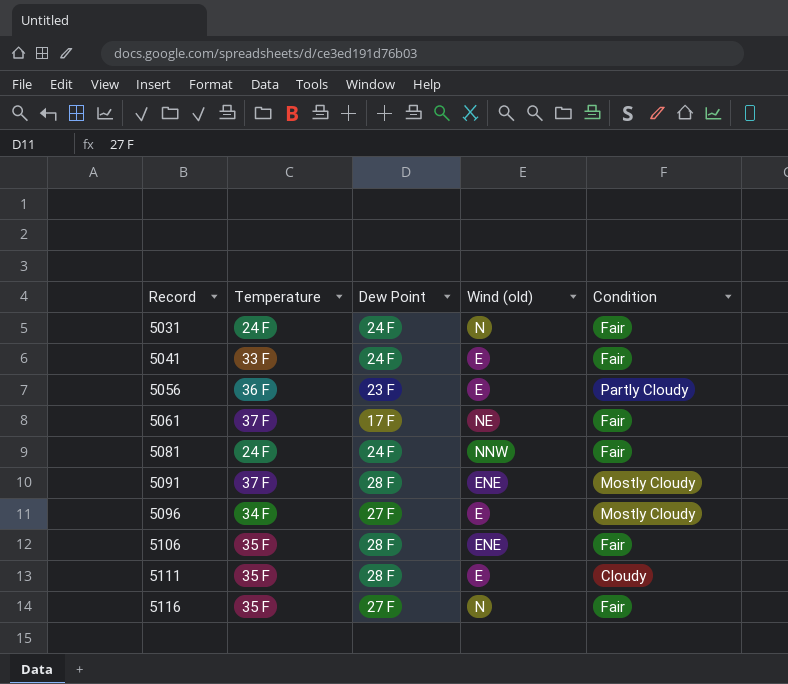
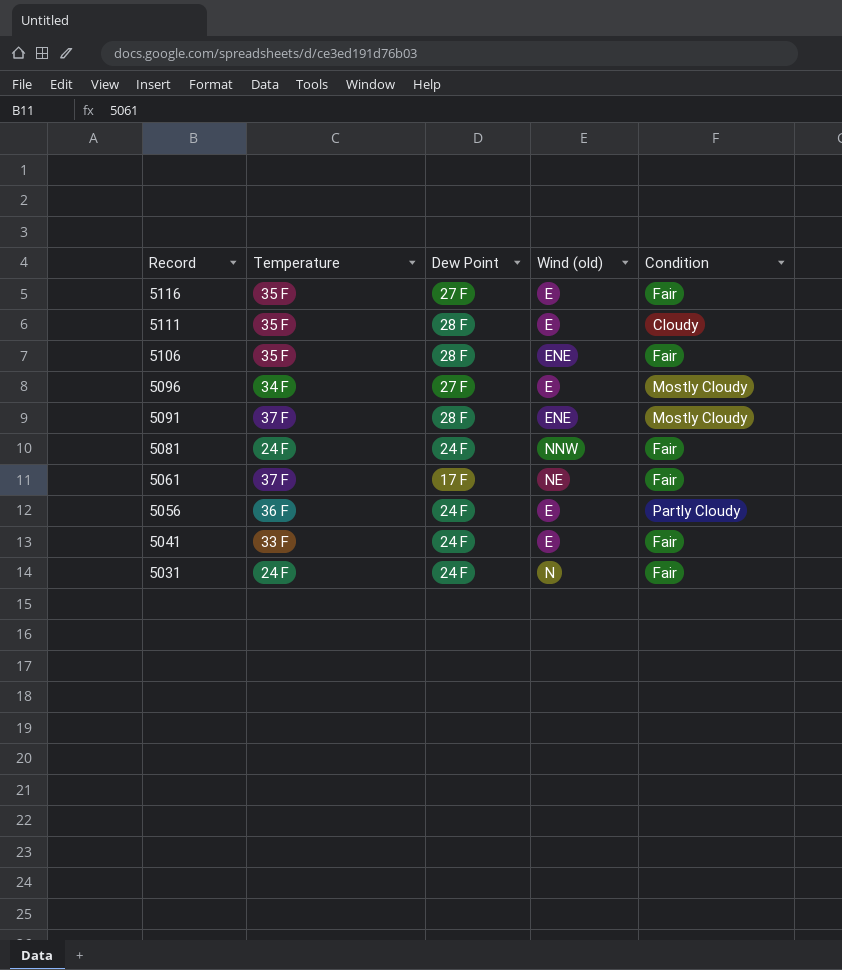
row order: Record ascending -> Record descending
5116 | Wind (old): N -> E
5056 | Dew Point: 23 F -> 24 F

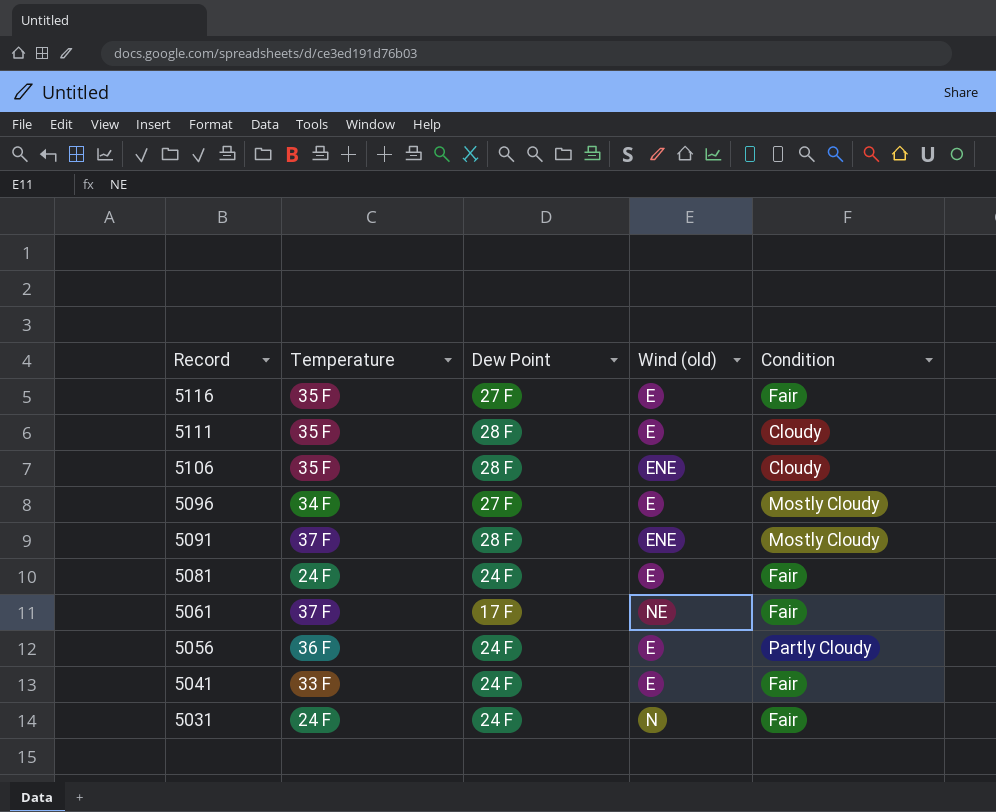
5106 | Condition: Fair -> Cloudy
5081 | Wind (old): NNW -> E

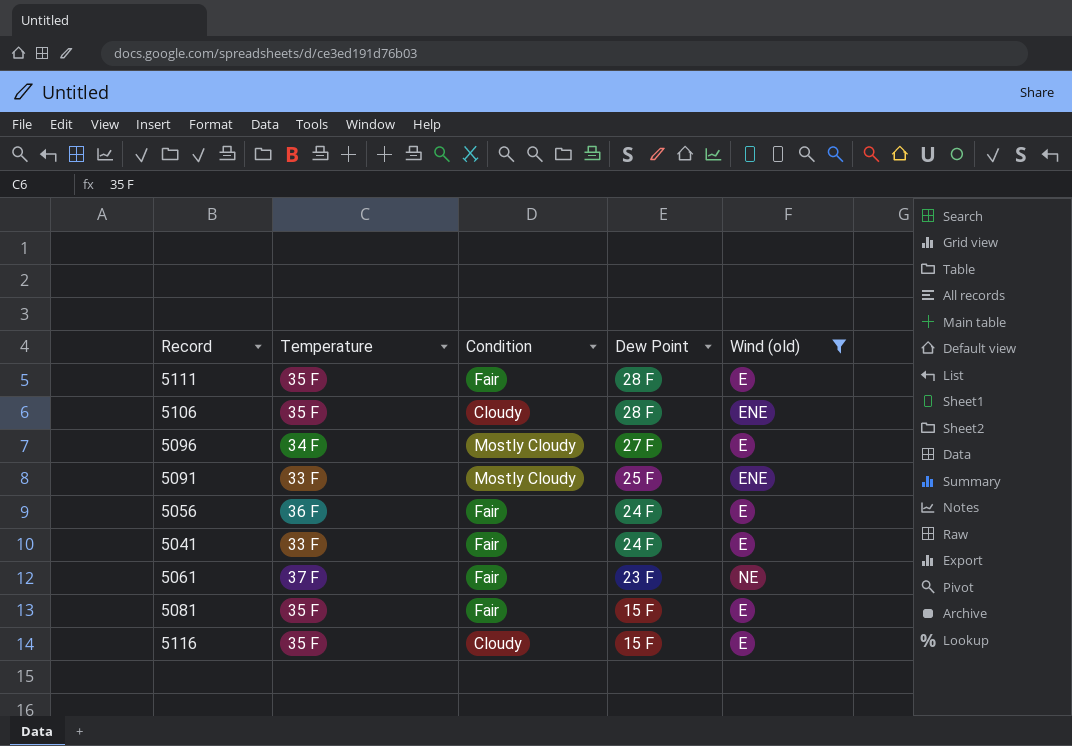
filter: none -> Wind (old) != N
row order: Record descending -> Dew Point descending
column Condition | position: 5 -> 3
5111 | Condition: Cloudy -> Fair
5091 | Temperature: 37 F -> 33 F
5091 | Dew Point: 28 F -> 25 F
5056 | Condition: Partly Cloudy -> Fair
5061 | Dew Point: 17 F -> 23 F
5081 | Temperature: 24 F -> 35 F
5081 | Dew Point: 24 F -> 15 F
5116 | Condition: Fair -> Cloudy
5116 | Dew Point: 27 F -> 15 F

